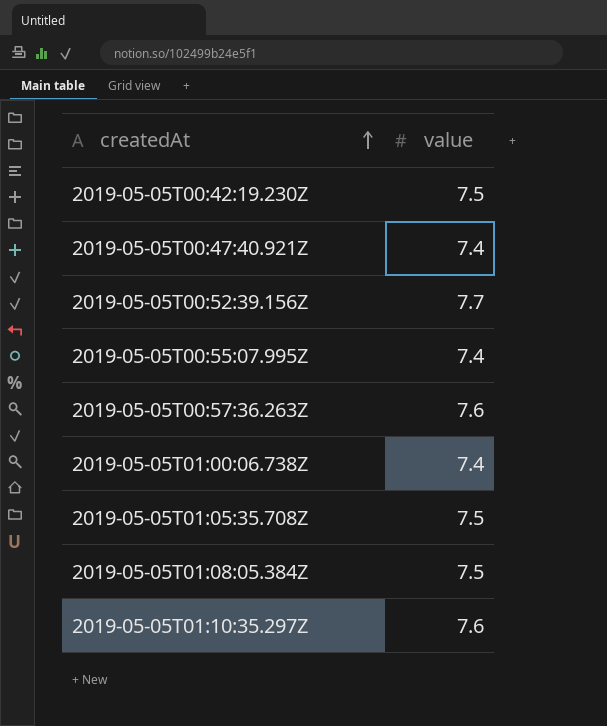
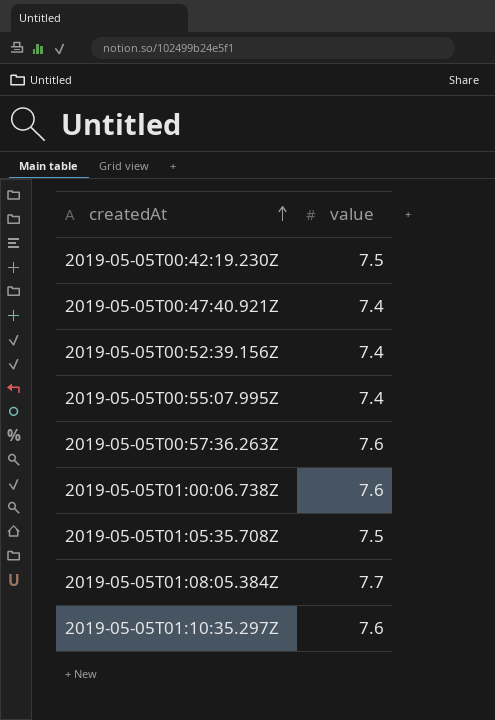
2019-05-05T00:52:39.156Z | value: 7.7 -> 7.4
2019-05-05T01:00:06.738Z | value: 7.4 -> 7.6
2019-05-05T01:08:05.384Z | value: 7.5 -> 7.7

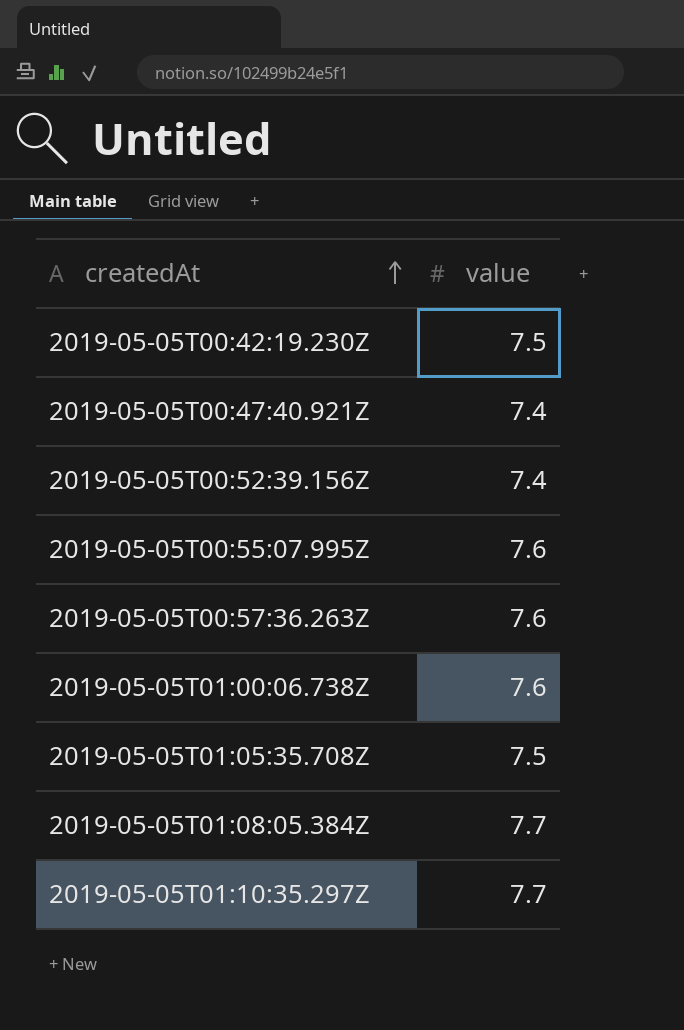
2019-05-05T00:55:07.995Z | value: 7.4 -> 7.6
2019-05-05T01:10:35.297Z | value: 7.6 -> 7.7

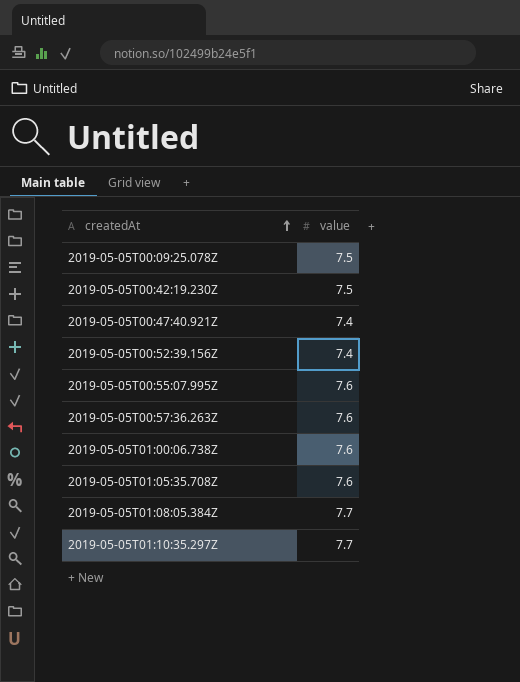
row 2019-05-05T00:09:25.078Z: none -> 7.5
2019-05-05T01:05:35.708Z | value: 7.5 -> 7.6

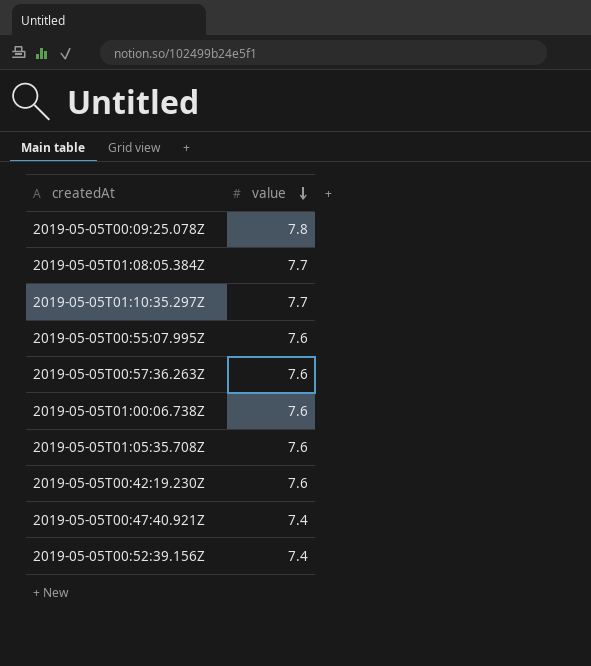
row order: createdAt ascending -> value descending
2019-05-05T00:09:25.078Z | value: 7.5 -> 7.8
2019-05-05T00:42:19.230Z | value: 7.5 -> 7.6

